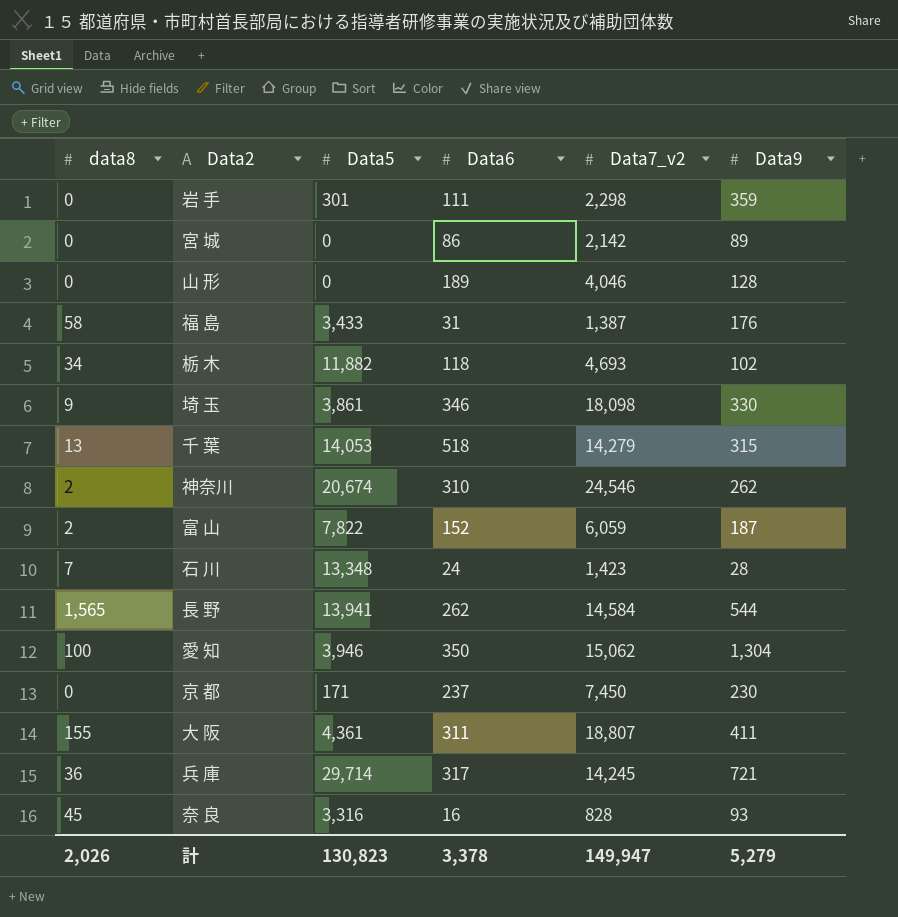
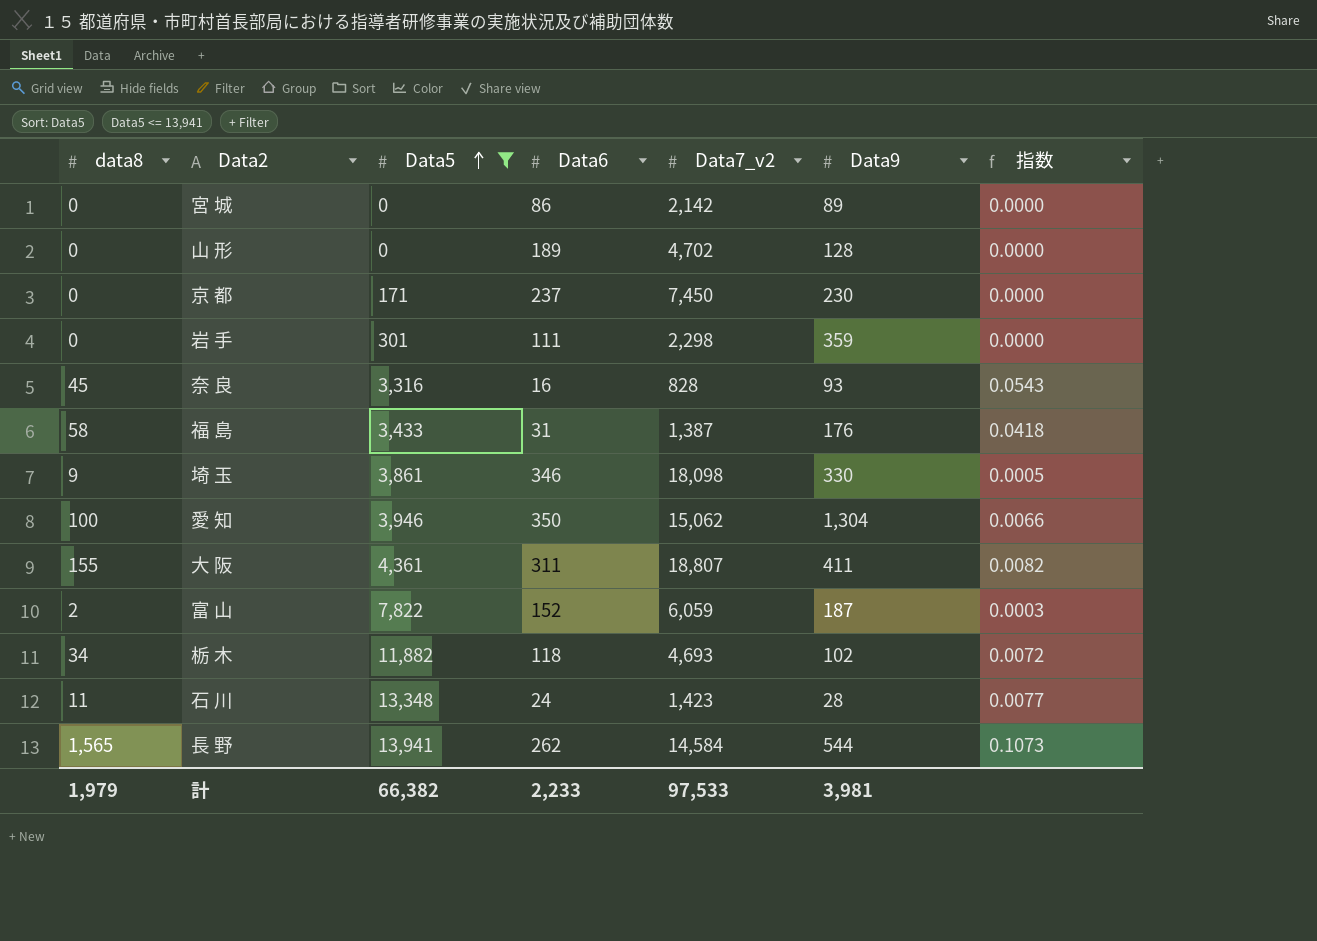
filter: none -> Data5 <= 13,941
row order: none -> Data5 ascending
column 指数 | formula: none -> [data8] / [Data7_v2]
山 形 | Data7_v2: 4,046 -> 4,702
石 川 | data8: 7 -> 11
計 | data8: 2,026 -> 1,979
計 | Data5: 130,823 -> 66,382
計 | Data6: 3,378 -> 2,233
計 | Data7_v2: 149,947 -> 97,533
計 | Data9: 5,279 -> 3,981

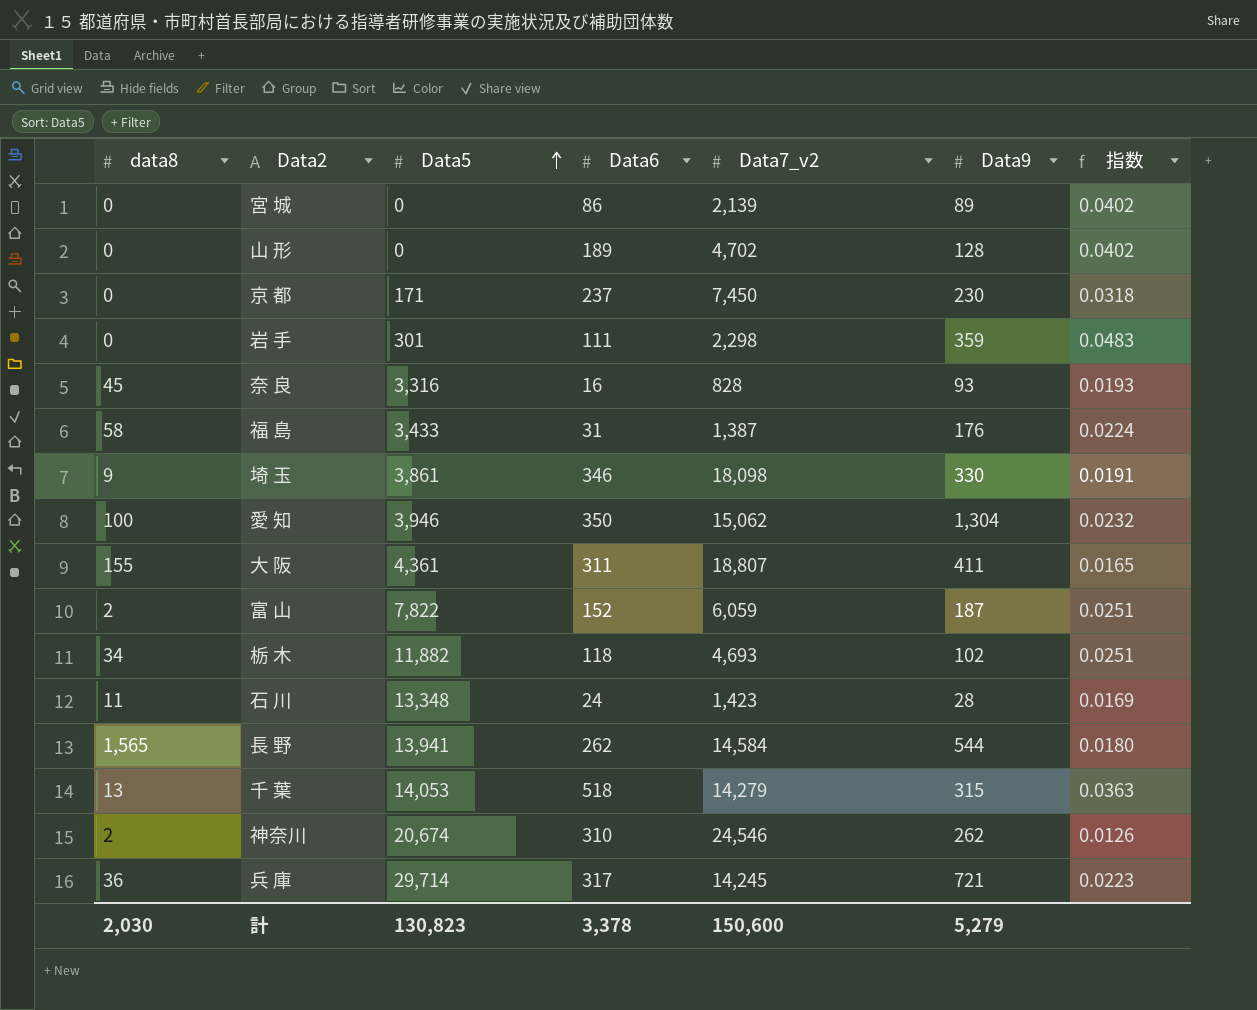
filter: Data5 <= 13,941 -> none
column 指数 | formula: [data8] / [Data7_v2] -> [Data6] / [Data7_v2]
宮 城 | Data7_v2: 2,142 -> 2,139
計 | data8: 1,979 -> 2,030
計 | Data5: 66,382 -> 130,823
計 | Data6: 2,233 -> 3,378
計 | Data7_v2: 97,533 -> 150,600
計 | Data9: 3,981 -> 5,279

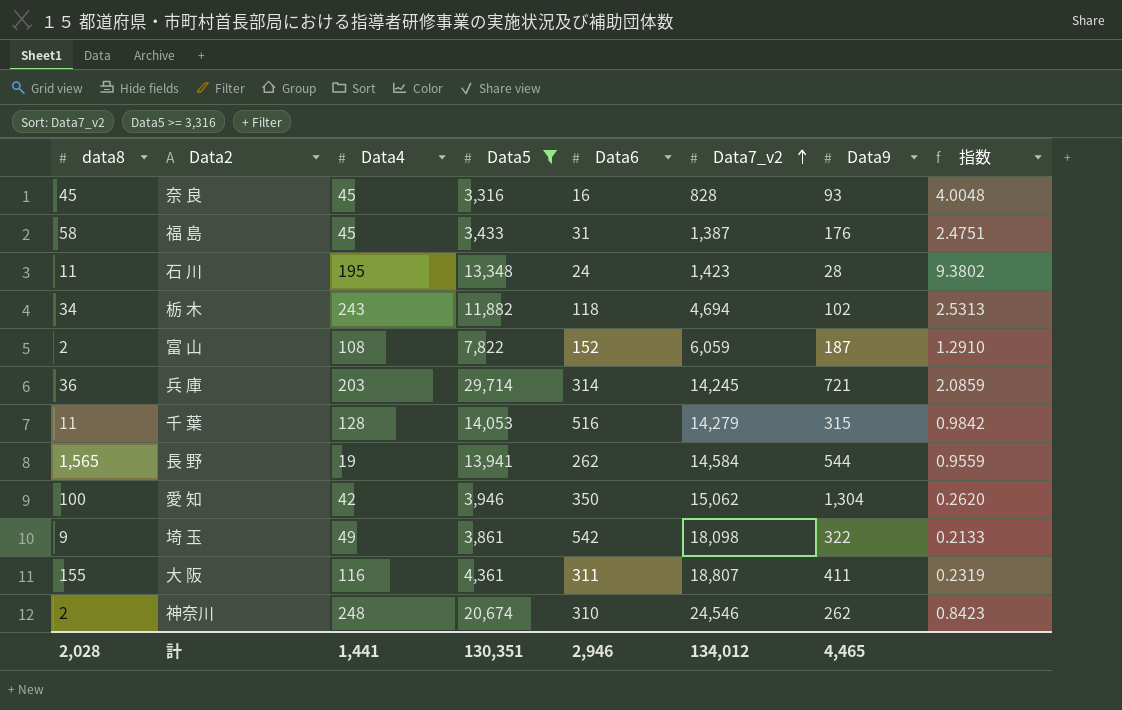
filter: none -> Data5 >= 3,316
row order: Data5 ascending -> Data7_v2 ascending
column Data4 | position: none -> 3
column 指数 | formula: [Data6] / [Data7_v2] -> [Data5] / [Data7_v2]
栃 木 | Data7_v2: 4,693 -> 4,694
兵 庫 | Data6: 317 -> 314
千 葉 | data8: 13 -> 11
千 葉 | Data6: 518 -> 516
埼 玉 | Data6: 346 -> 542
埼 玉 | Data9: 330 -> 322
計 | data8: 2,030 -> 2,028
計 | Data5: 130,823 -> 130,351
計 | Data6: 3,378 -> 2,946
計 | Data7_v2: 150,600 -> 134,012
計 | Data9: 5,279 -> 4,465

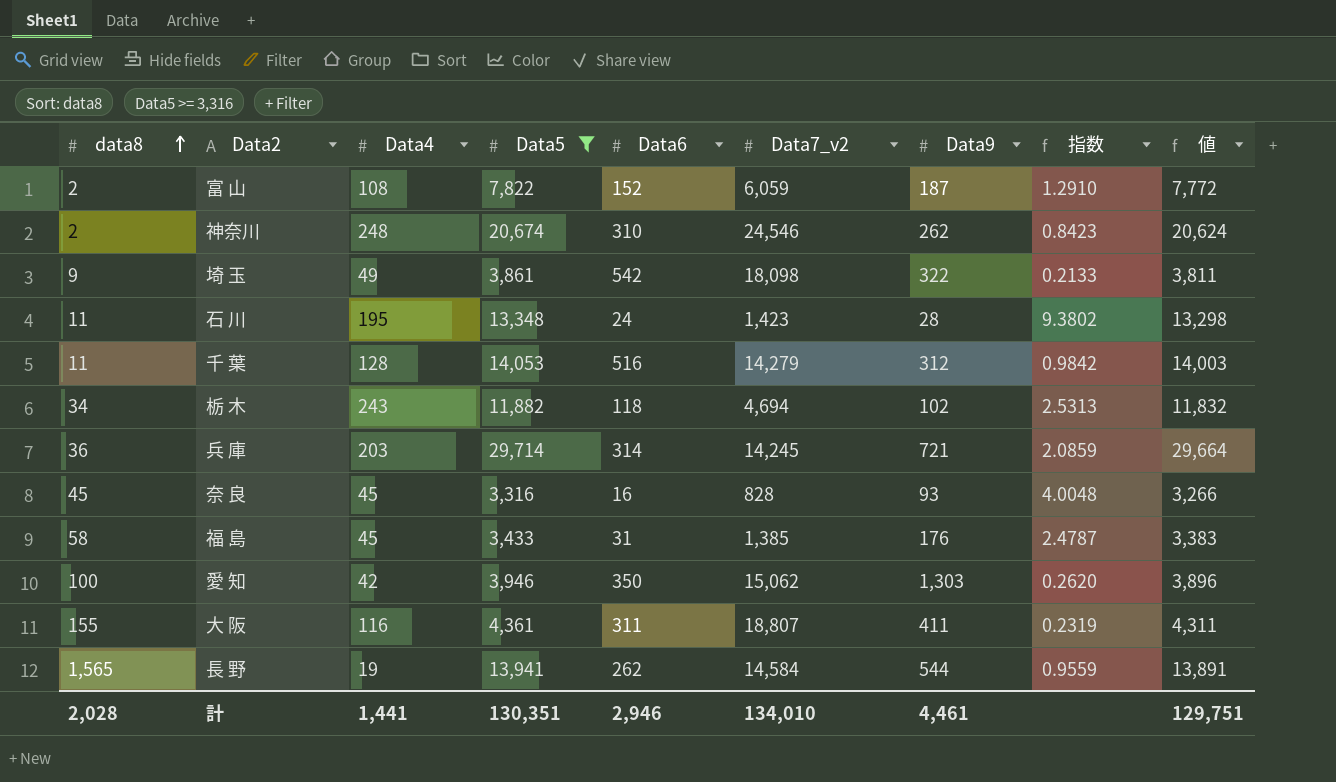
row order: Data7_v2 ascending -> data8 ascending
column 値 | formula: none -> [Data5] - 50
千 葉 | Data9: 315 -> 312
福 島 | Data7_v2: 1,387 -> 1,385
福 島 | 指数: 2.4751 -> 2.4787
愛 知 | Data9: 1,304 -> 1,303
計 | Data7_v2: 134,012 -> 134,010
計 | Data9: 4,465 -> 4,461

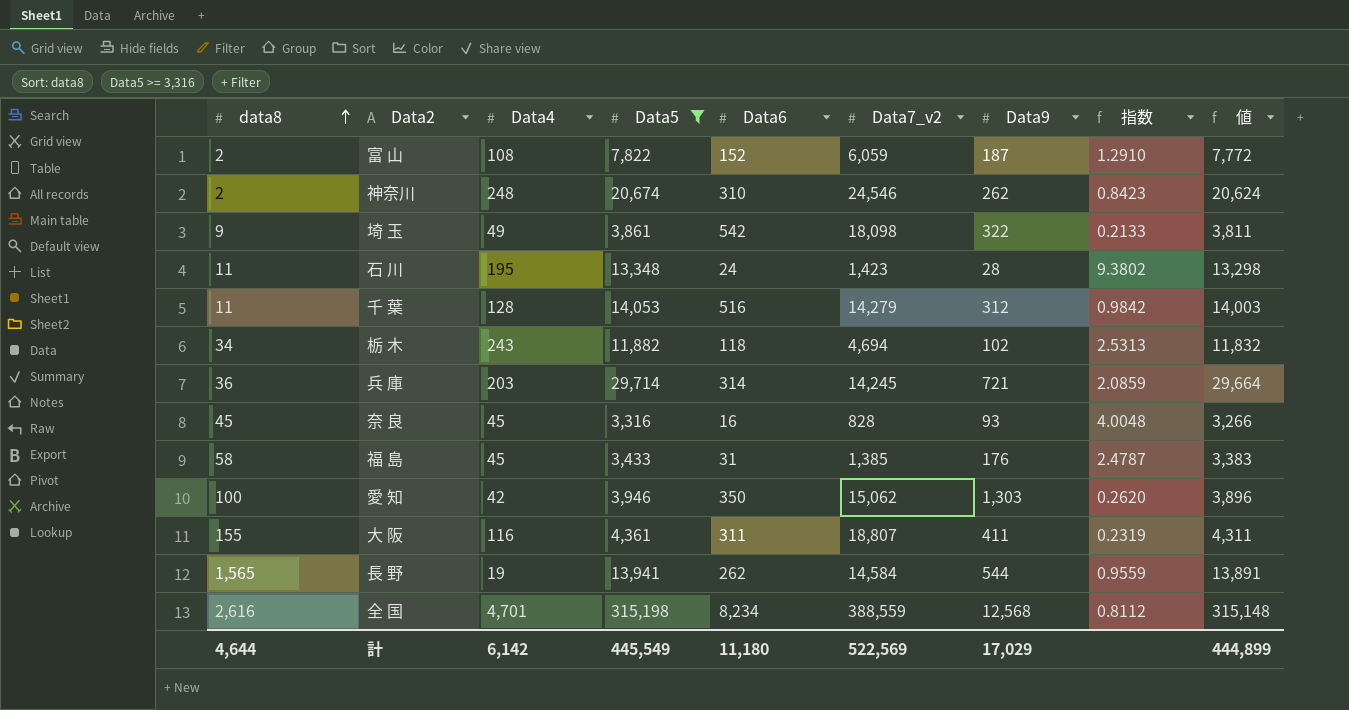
row 全 国: none -> 2,616 | 4,701 | 315,198 | 8,234 | 388,559 | 12,568 | 0.8112 | 315,148
計 | data8: 2,028 -> 4,644
計 | Data4: 1,441 -> 6,142
計 | Data5: 130,351 -> 445,549
計 | Data6: 2,946 -> 11,180
計 | Data7_v2: 134,010 -> 522,569
計 | Data9: 4,461 -> 17,029
計 | 値: 129,751 -> 444,899

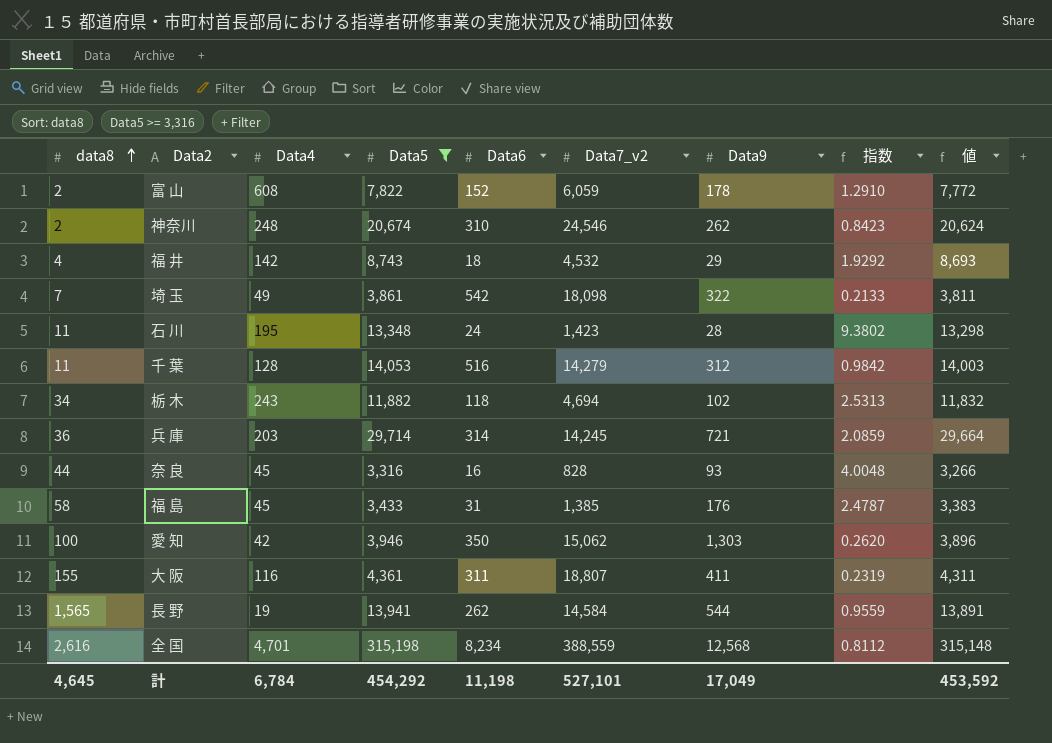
富 山 | Data4: 108 -> 608
富 山 | Data9: 187 -> 178
row 福 井: none -> 4 | 142 | 8,743 | 18 | 4,532 | 29 | 1.9292 | 8,693
埼 玉 | data8: 9 -> 7
奈 良 | data8: 45 -> 44
計 | data8: 4,644 -> 4,645
計 | Data4: 6,142 -> 6,784
計 | Data5: 445,549 -> 454,292
計 | Data6: 11,180 -> 11,198
計 | Data7_v2: 522,569 -> 527,101
計 | Data9: 17,029 -> 17,049
計 | 値: 444,899 -> 453,592

